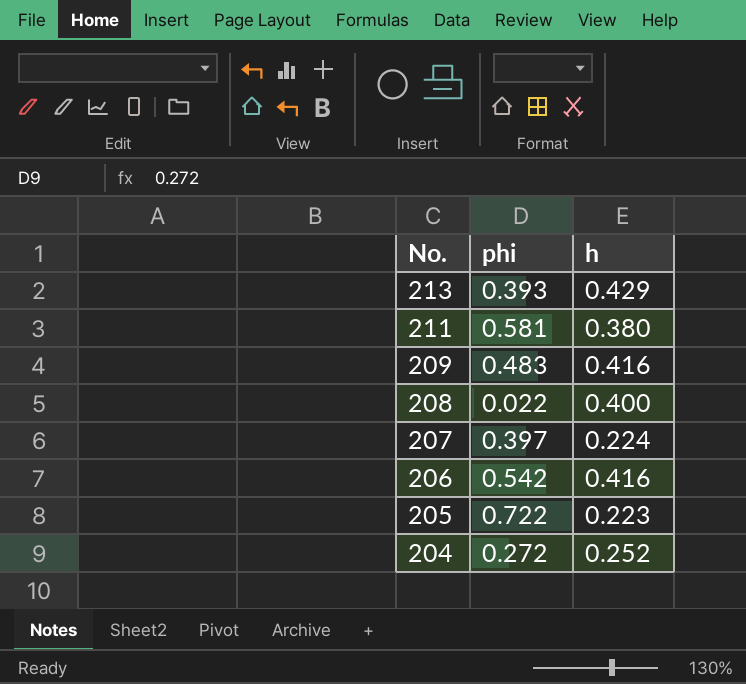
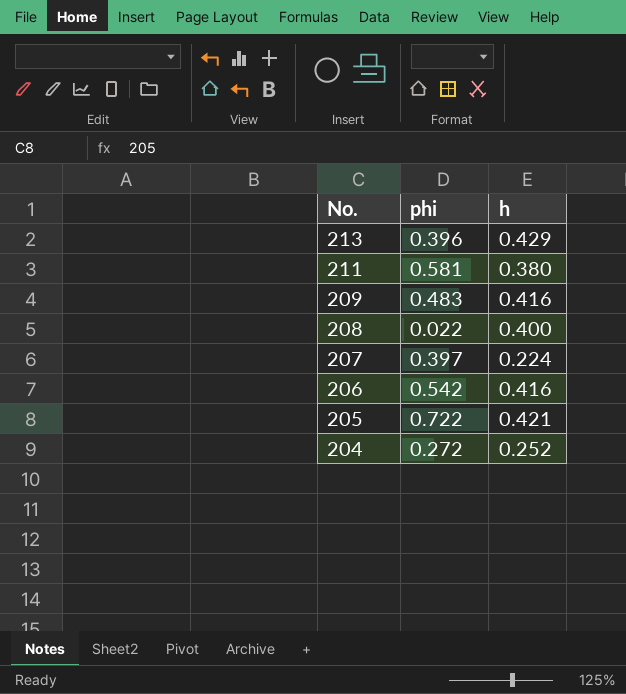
213 | phi: 0.393 -> 0.396
205 | h: 0.223 -> 0.421

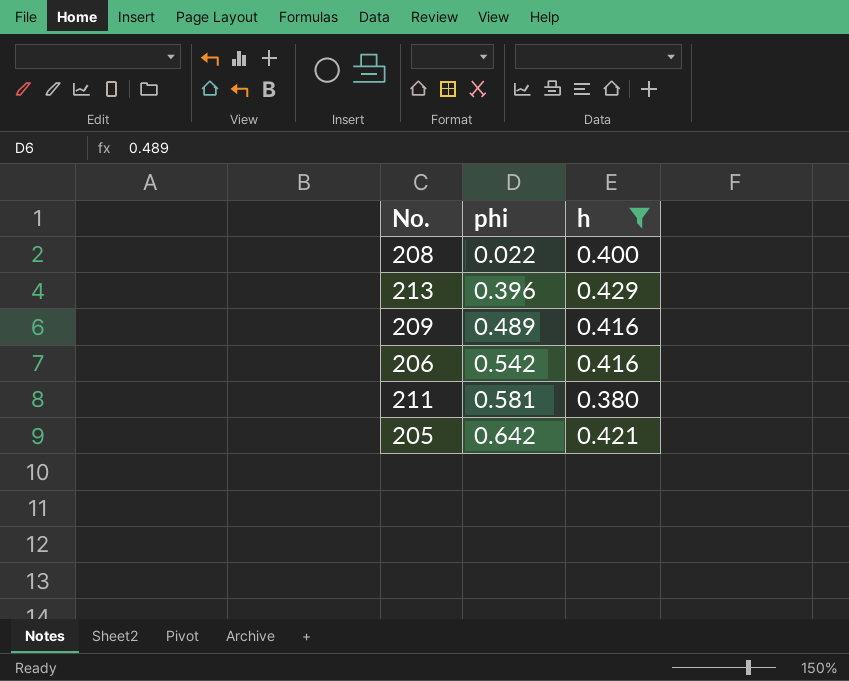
filter: none -> h >= 0.380
row order: No. descending -> phi ascending
209 | phi: 0.483 -> 0.489
205 | phi: 0.722 -> 0.642

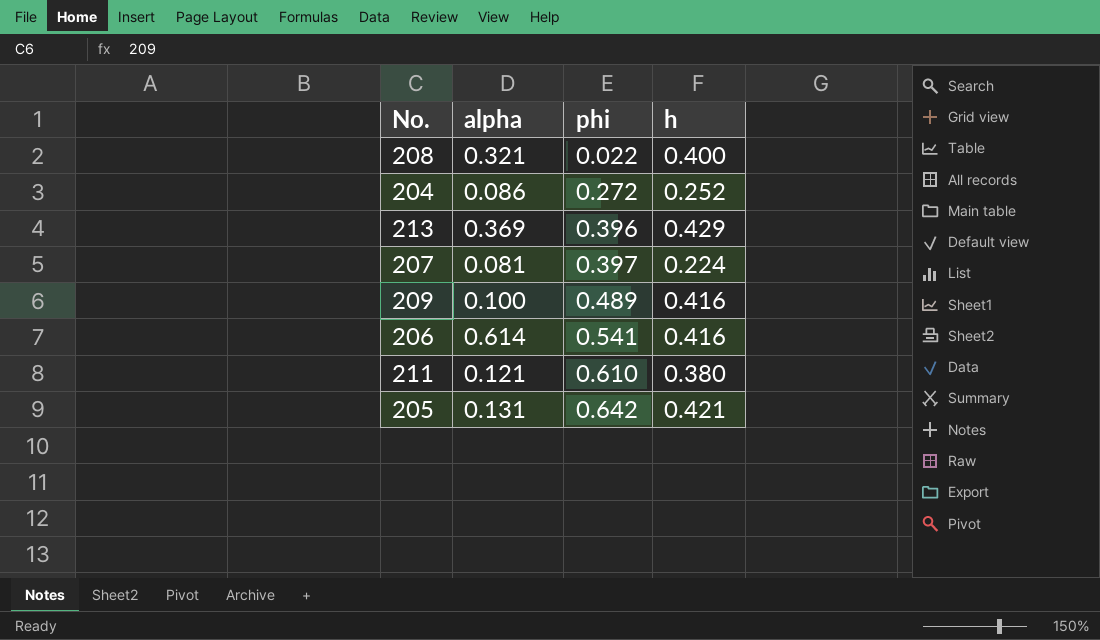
filter: h >= 0.380 -> none
column alpha | position: none -> 2
206 | phi: 0.542 -> 0.541
211 | phi: 0.581 -> 0.610

